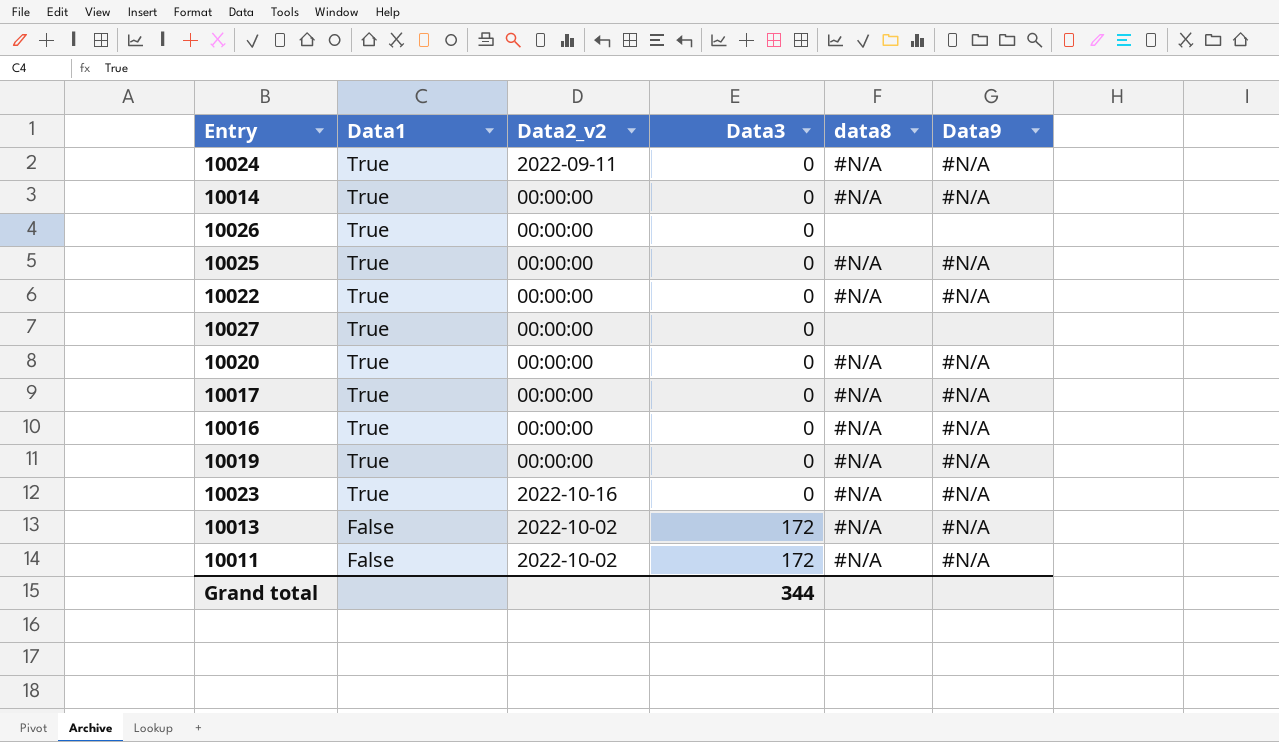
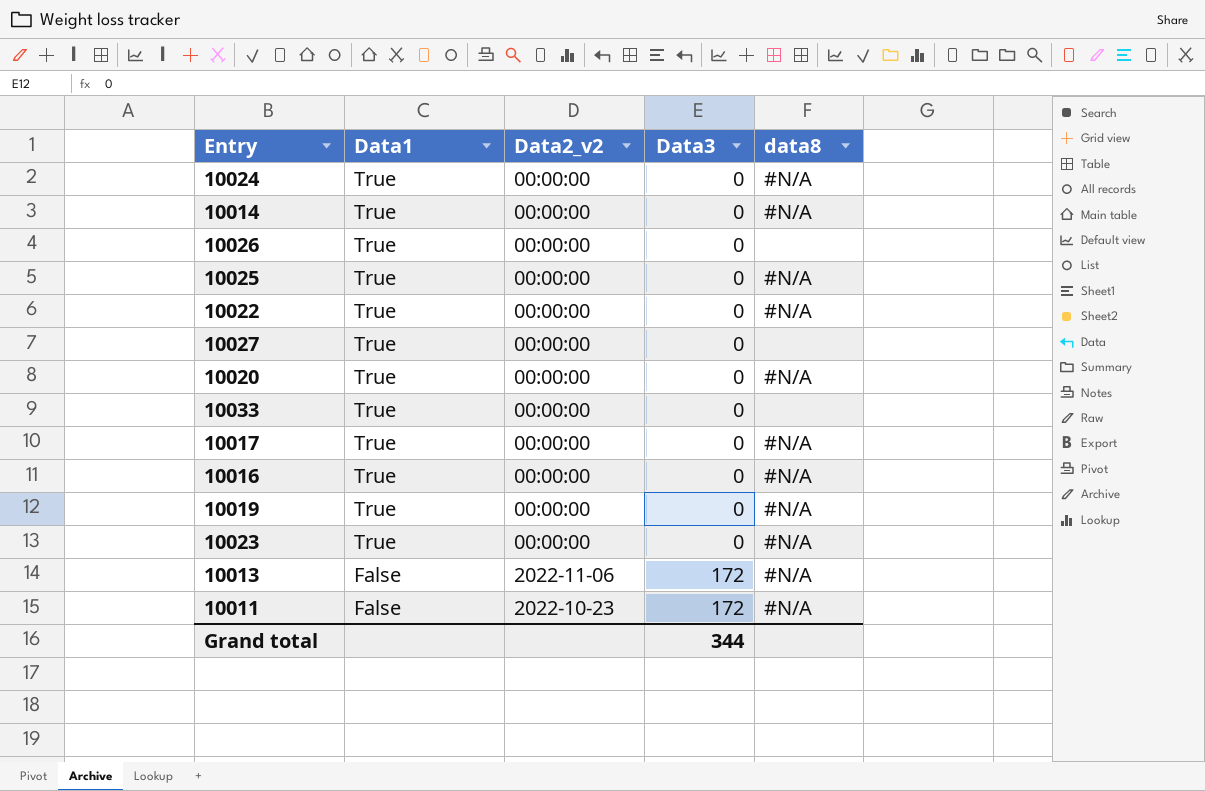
column Data9 | position: 6 -> none
10024 | Data2_v2: 2022-09-11 -> 00:00:00
row 10033: none -> True | 00:00:00 | 0 | none
10023 | Data2_v2: 2022-10-16 -> 00:00:00
10013 | Data2_v2: 2022-10-02 -> 2022-11-06
10011 | Data2_v2: 2022-10-02 -> 2022-10-23

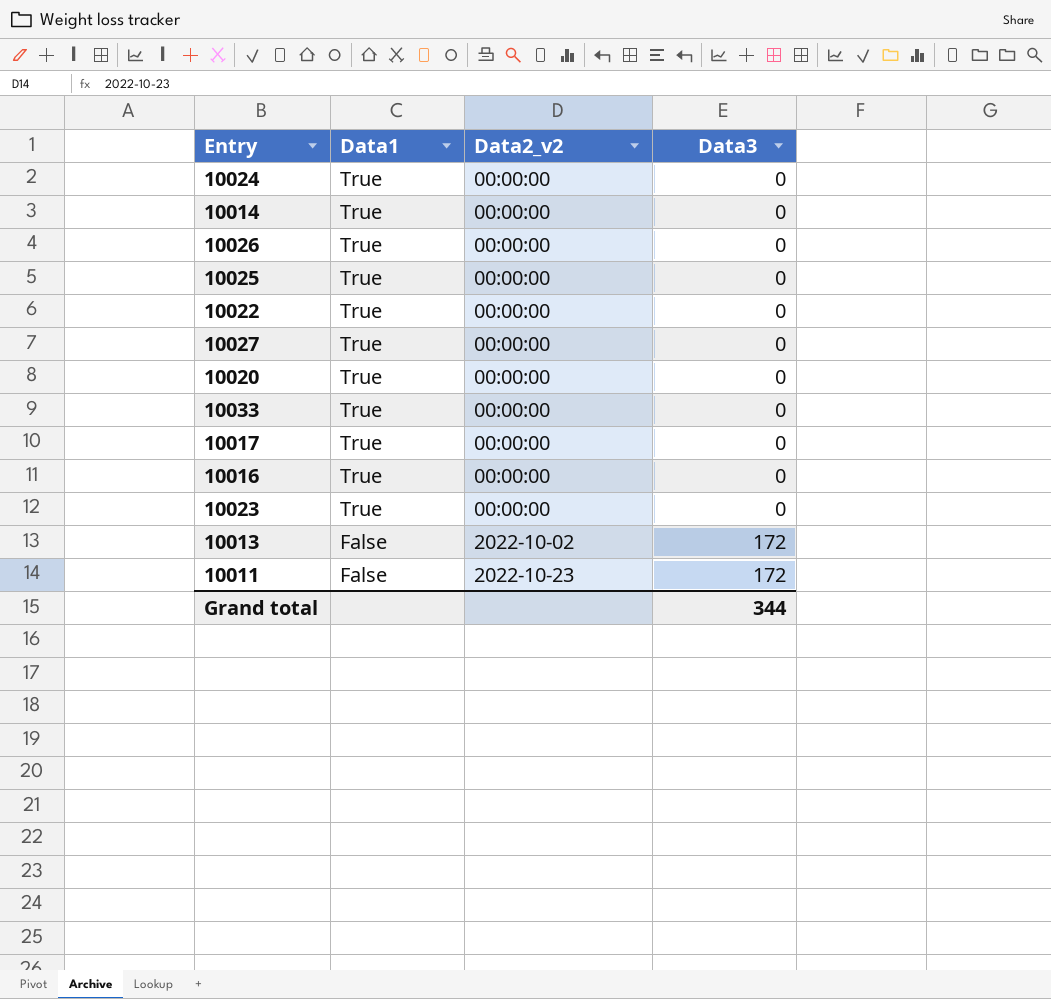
column data8 | position: 5 -> none
row 10019: True | 00:00:00 | 0 | #N/A -> none
10013 | Data2_v2: 2022-11-06 -> 2022-10-02

